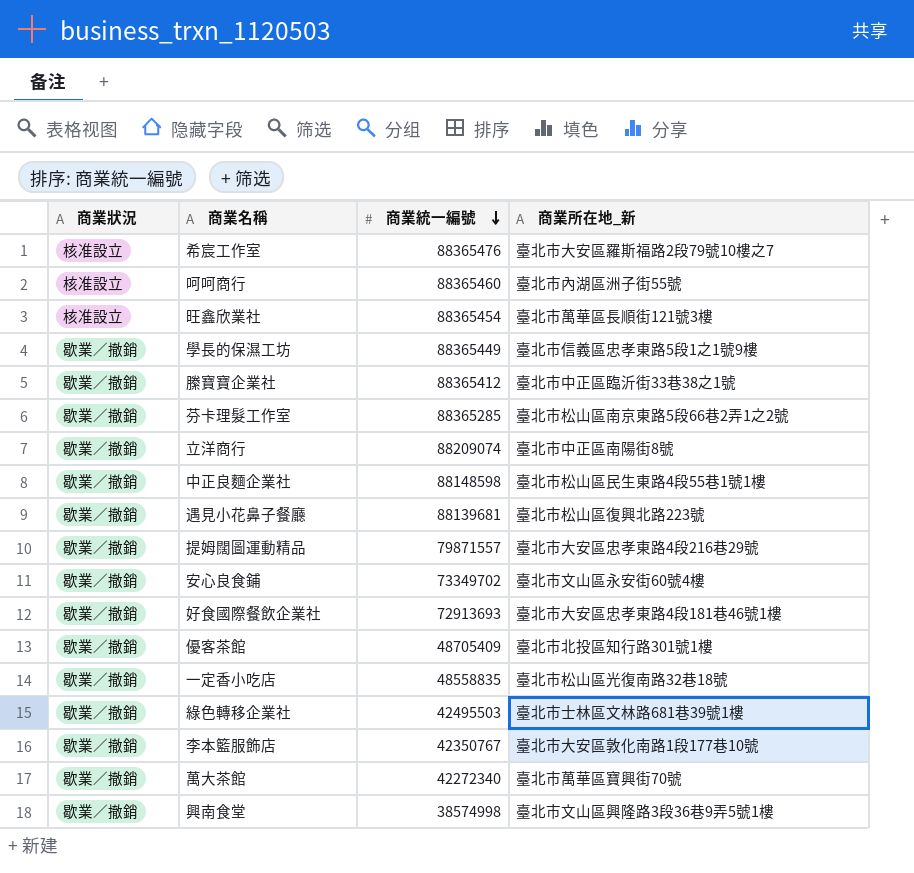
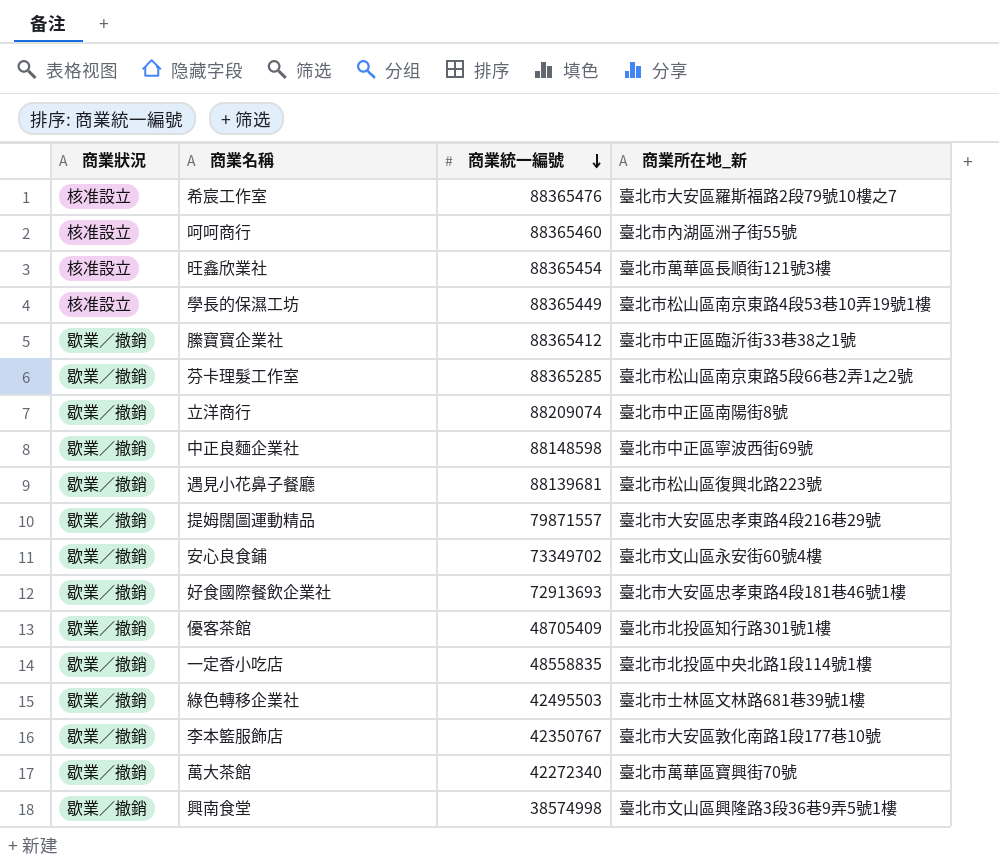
學長的保濕工坊 | 商業狀況: 歇業／撤銷 -> 核准設立
學長的保濕工坊 | 商業所在地_新: 臺北市信義區忠孝東路5段1之1號9樓 -> 臺北市松山區南京東路4段53巷10弄19號1樓
中正良麵企業社 | 商業所在地_新: 臺北市松山區民生東路4段55巷1號1樓 -> 臺北市中正區寧波西街69號
一定香小吃店 | 商業所在地_新: 臺北市松山區光復南路32巷18號 -> 臺北市北投區中央北路1段114號1樓

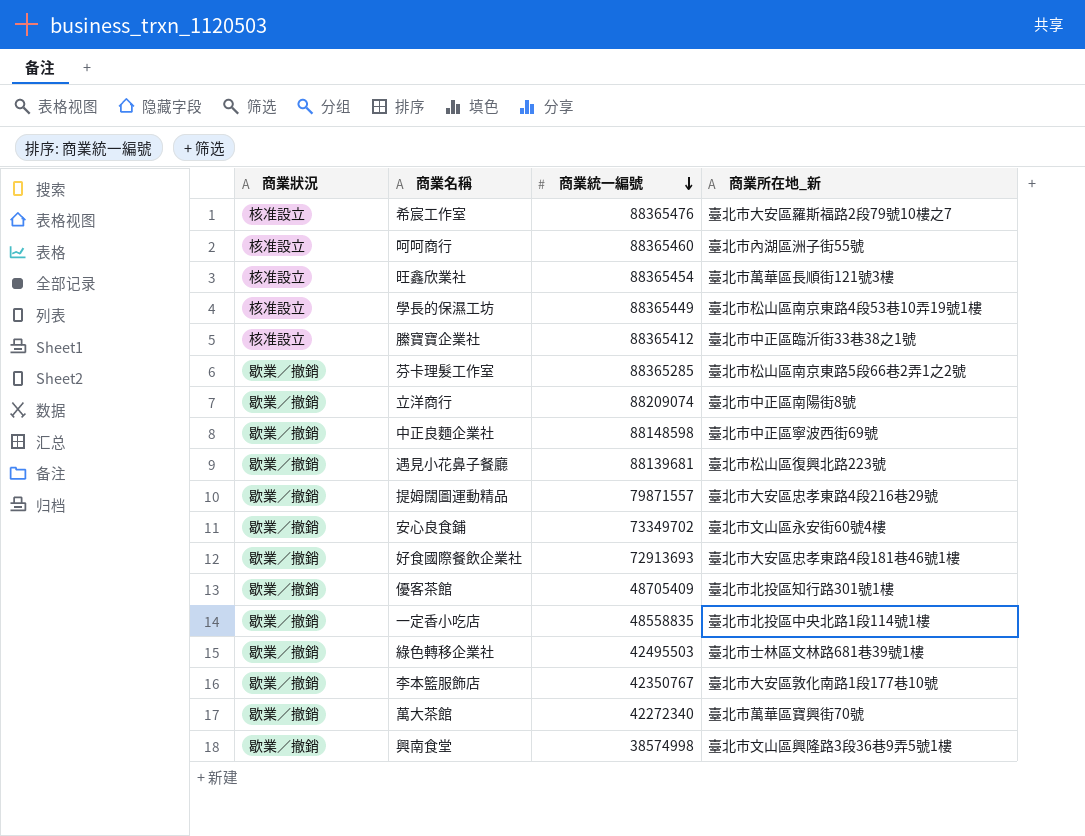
縢寶寶企業社 | 商業狀況: 歇業／撤銷 -> 核准設立

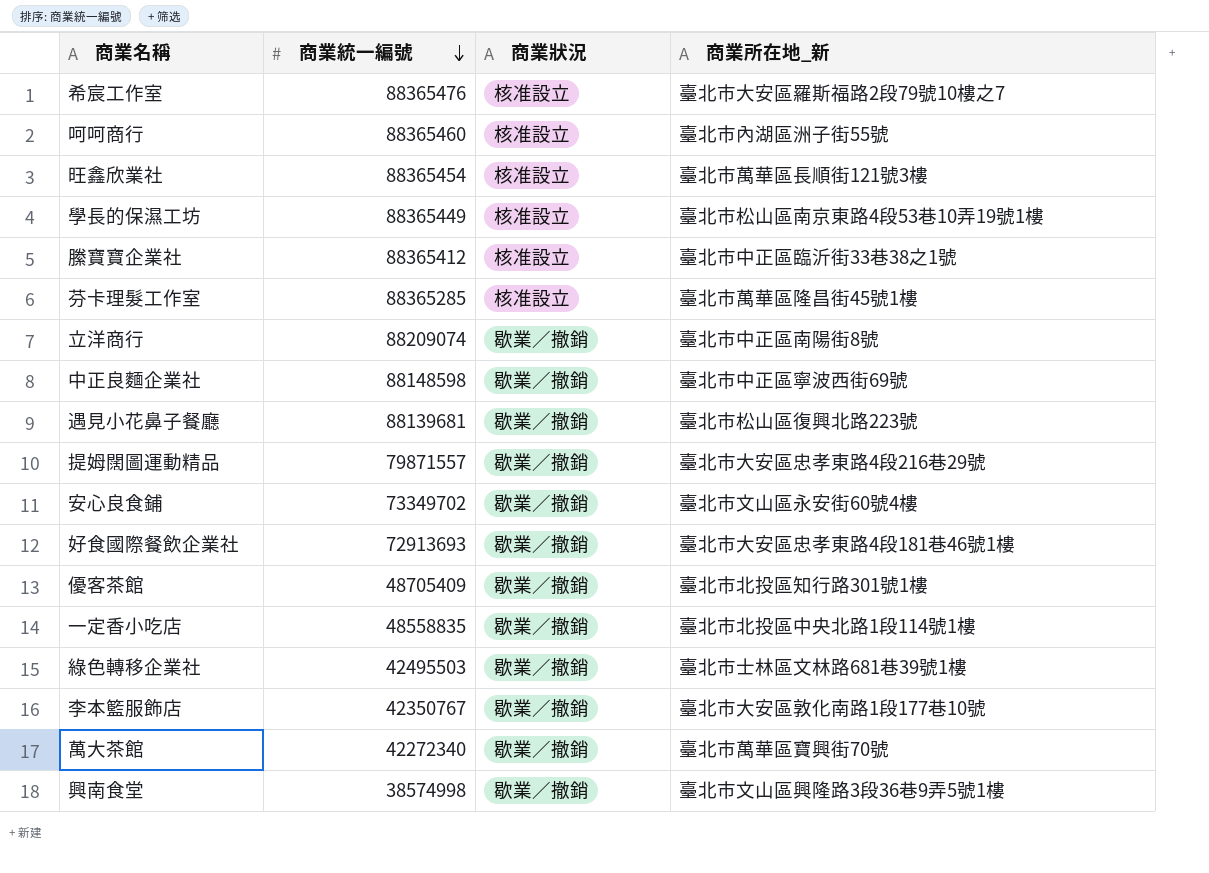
column 商業狀況 | position: 1 -> 3
芬卡理髮工作室 | 商業狀況: 歇業／撤銷 -> 核准設立
芬卡理髮工作室 | 商業所在地_新: 臺北市松山區南京東路5段66巷2弄1之2號 -> 臺北市萬華區隆昌街45號1樓

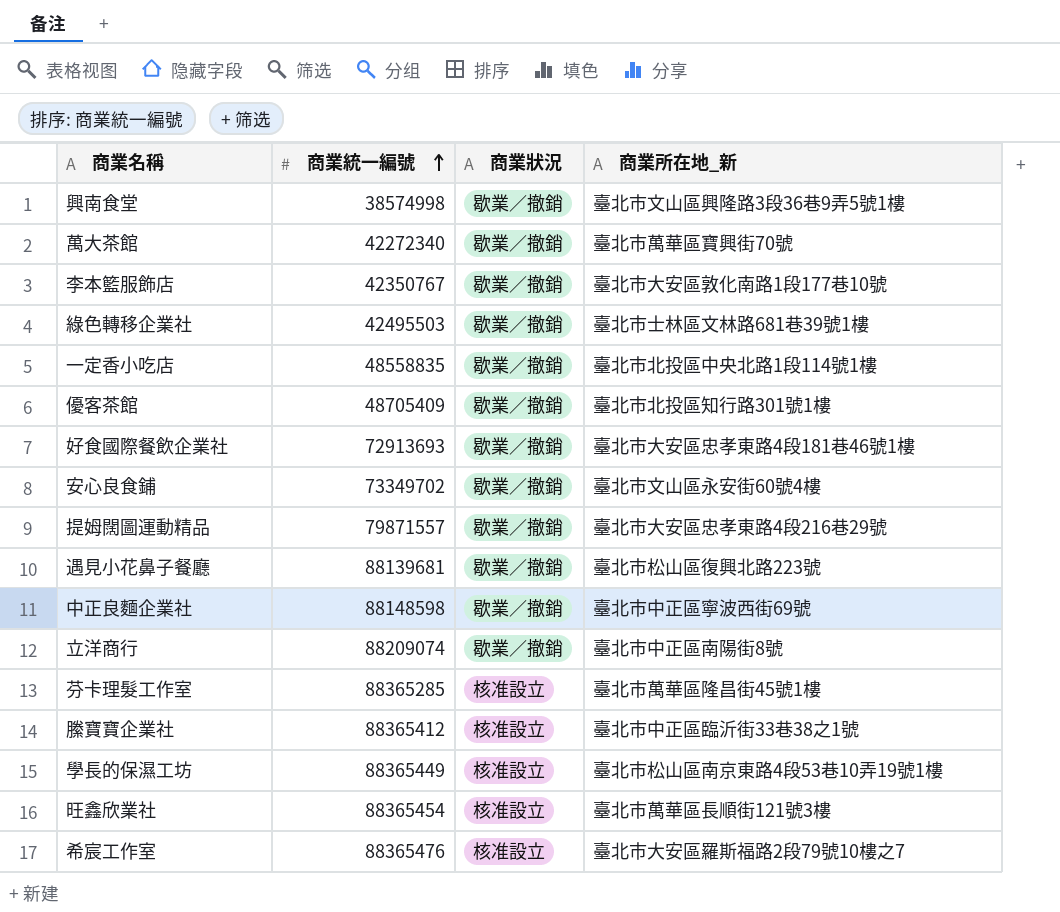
row order: 商業統一編號 descending -> 商業統一編號 ascending
row 呵呵商行: 88365460 | 核准設立 | 臺北市內湖區洲子街55號 -> none

